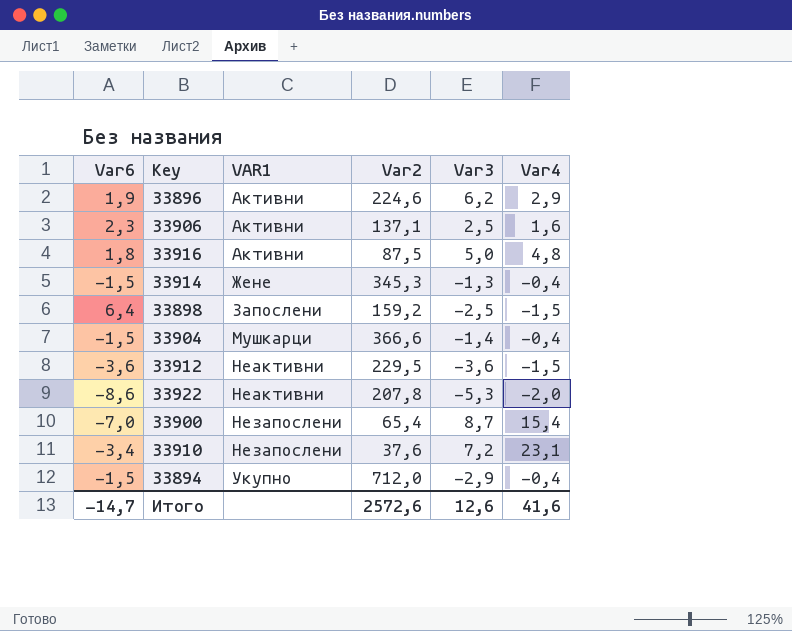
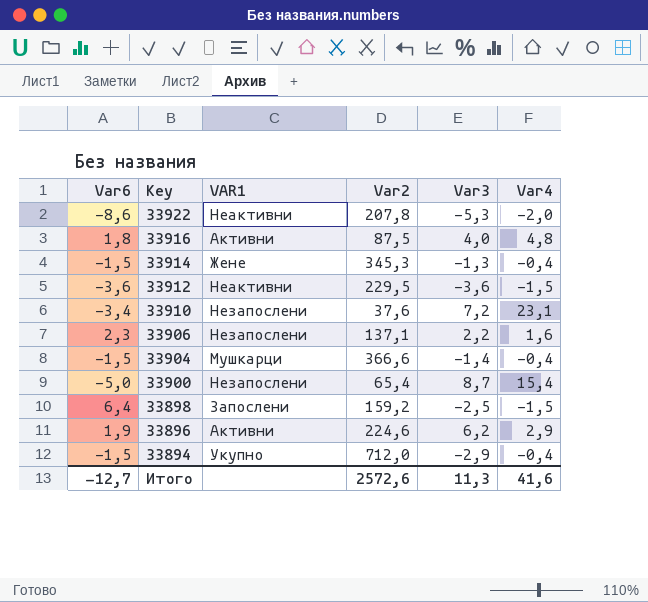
row order: VAR1 ascending -> Key descending
33916 | Var3: 5,0 -> 4,0
33906 | VAR1: Активни -> Незапослени
33906 | Var3: 2,5 -> 2,2
33900 | Var6: -7,0 -> -5,0
Итого | Var6: -14,7 -> -12,7
Итого | Var3: 12,6 -> 11,3

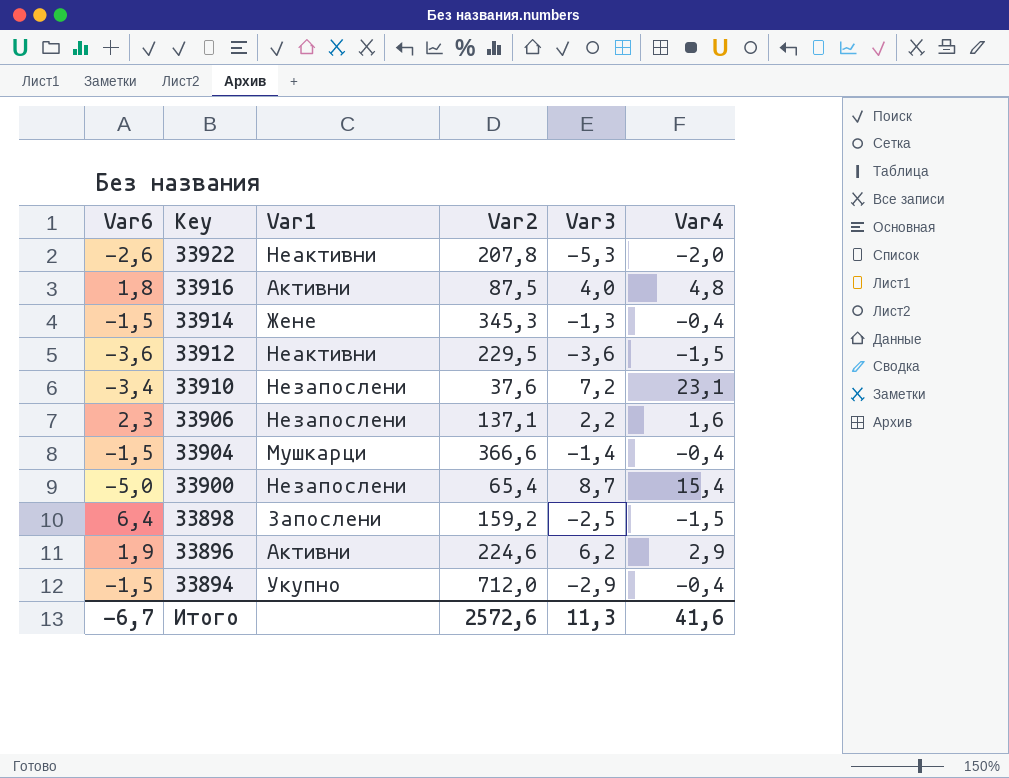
column name: VAR1 -> Var1
33922 | Var6: -8,6 -> -2,6
Итого | Var6: -12,7 -> -6,7

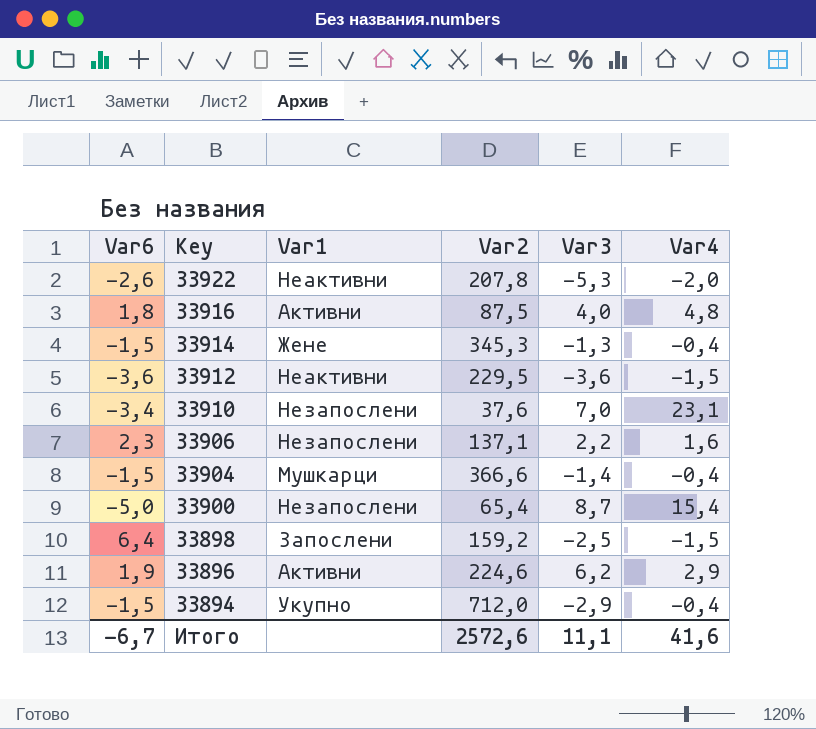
33910 | Var3: 7,2 -> 7,0
Итого | Var3: 11,3 -> 11,1

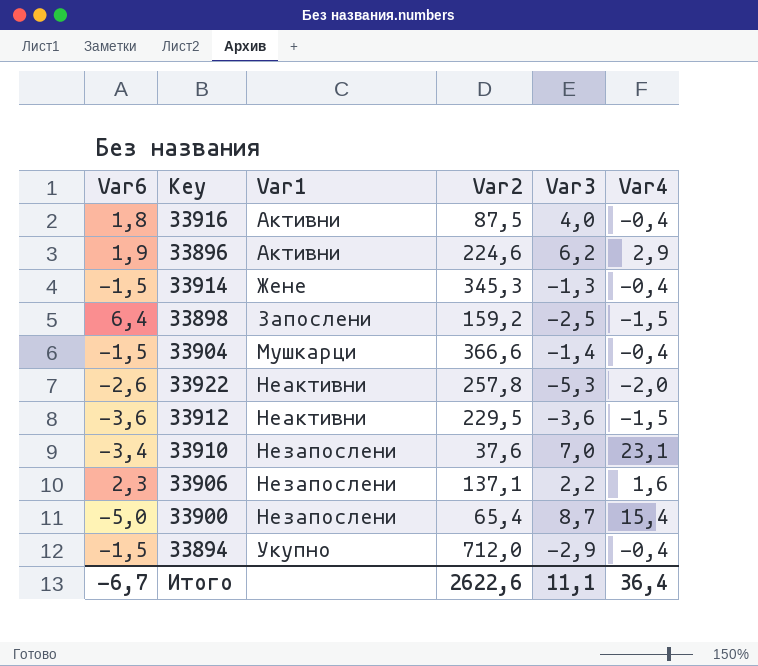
row order: Key descending -> Var1 ascending
33916 | Var4: 4,8 -> -0,4
33922 | Var2: 207,8 -> 257,8
Итого | Var2: 2572,6 -> 2622,6
Итого | Var4: 41,6 -> 36,4

